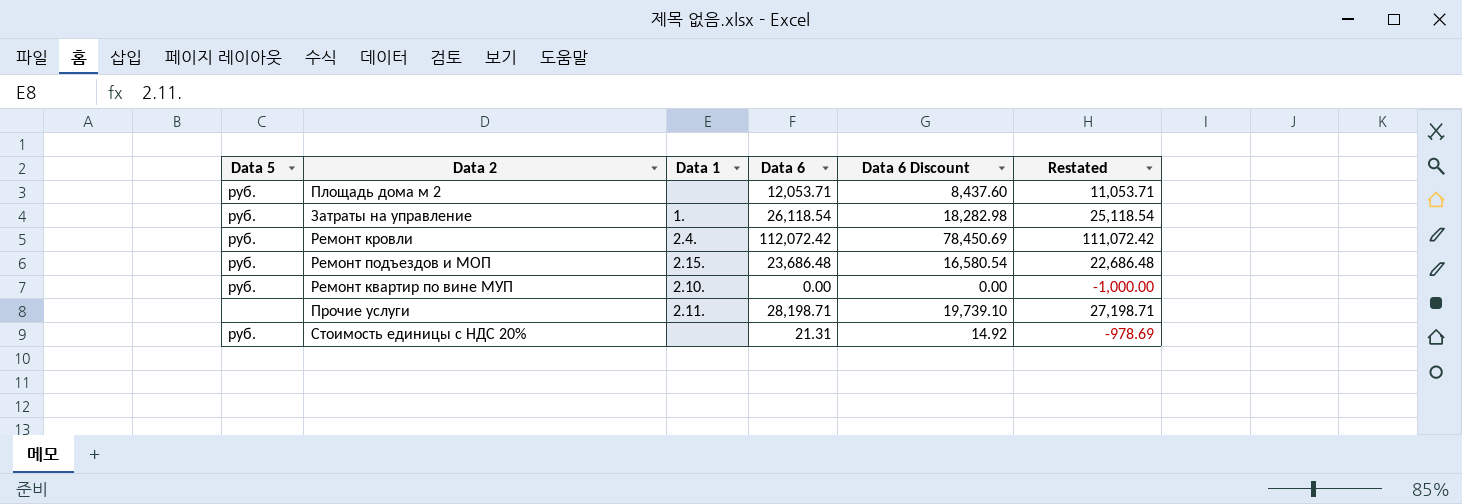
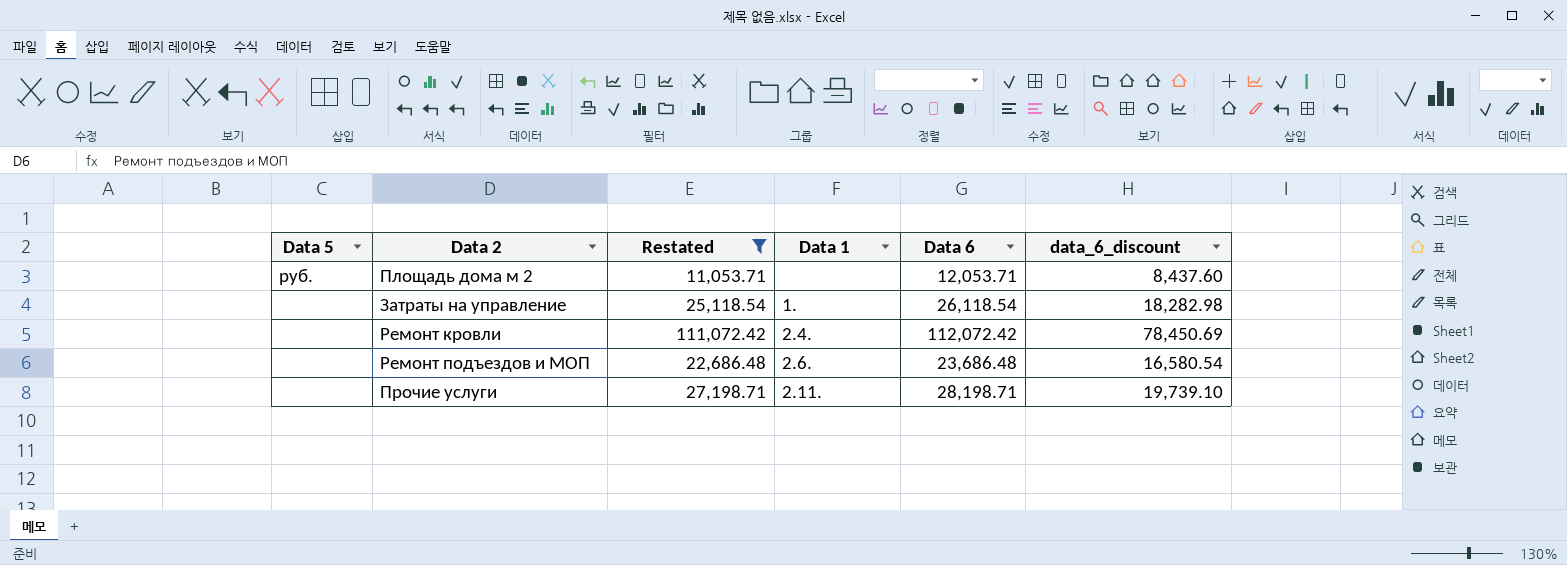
filter: none -> Restated >= 11,053.71
column Restated | position: 6 -> 3
column name: Data 6 Discount -> data_6_discount
Затраты на управление | Data 5: руб. -> none
Ремонт кровли | Data 5: руб. -> none
Ремонт подъездов и МОП | Data 5: руб. -> none
Ремонт подъездов и МОП | Data 1: 2.15. -> 2.6.

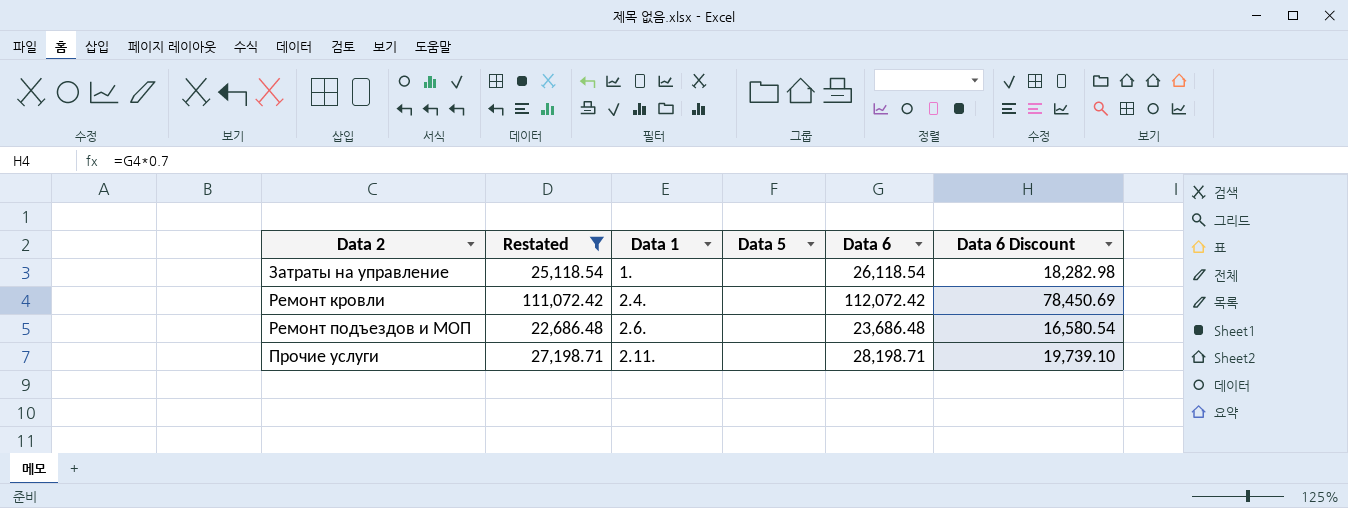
column Data 5 | position: 1 -> 4
column name: data_6_discount -> Data 6 Discount
row Площадь дома м 2: руб. | 11,053.71 | none | 12,053.71 | 8,437.60 -> none

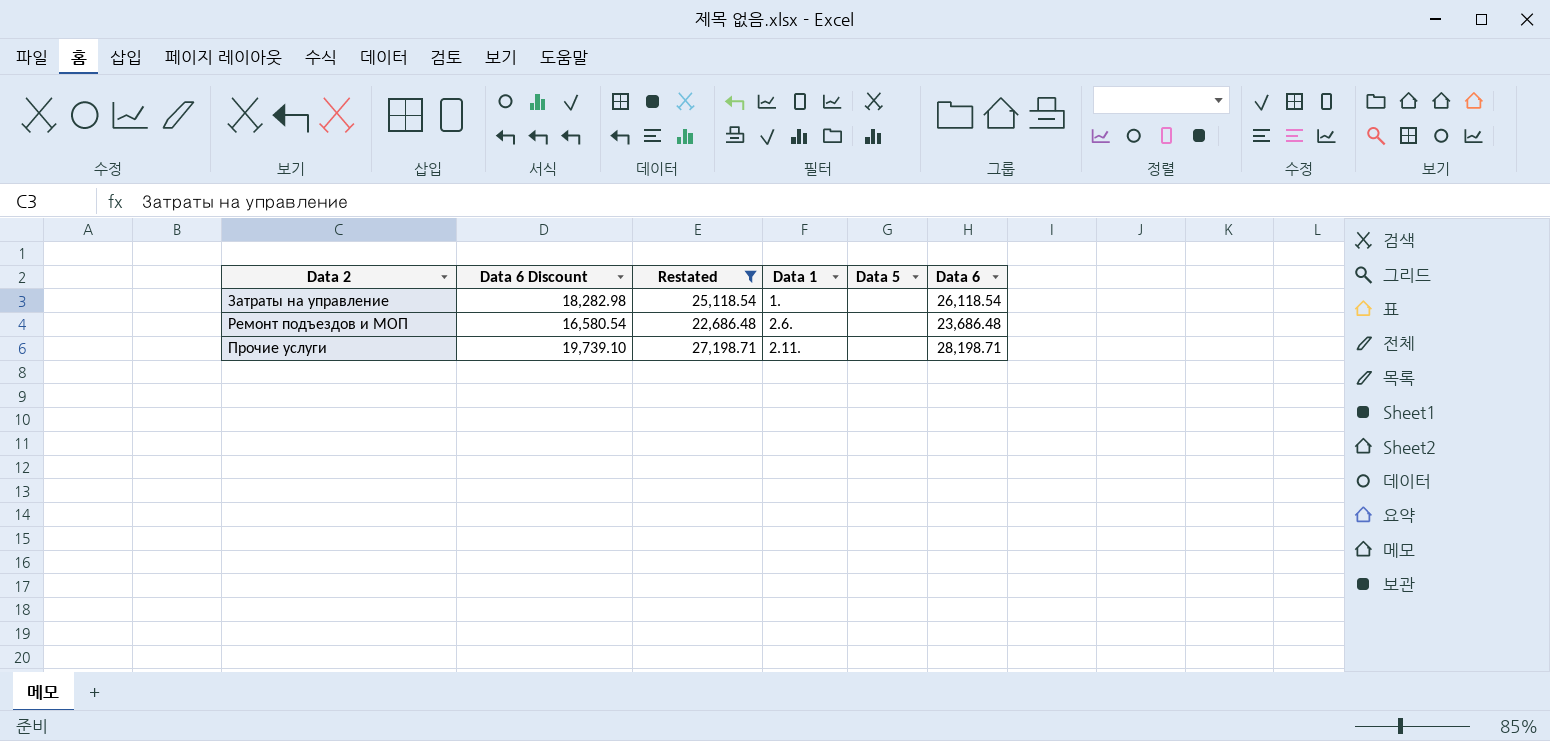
column Data 6 Discount | position: 6 -> 2
row Ремонт кровли: 111,072.42 | 2.4. | none | 112,072.42 | 78,450.69 -> none

